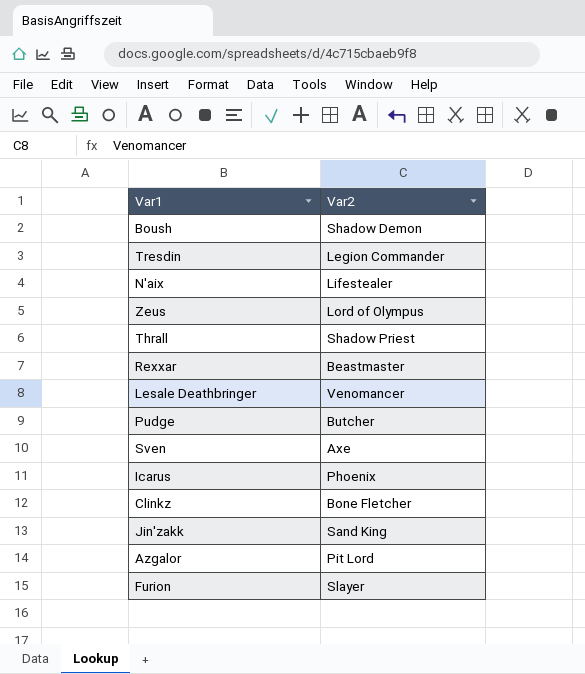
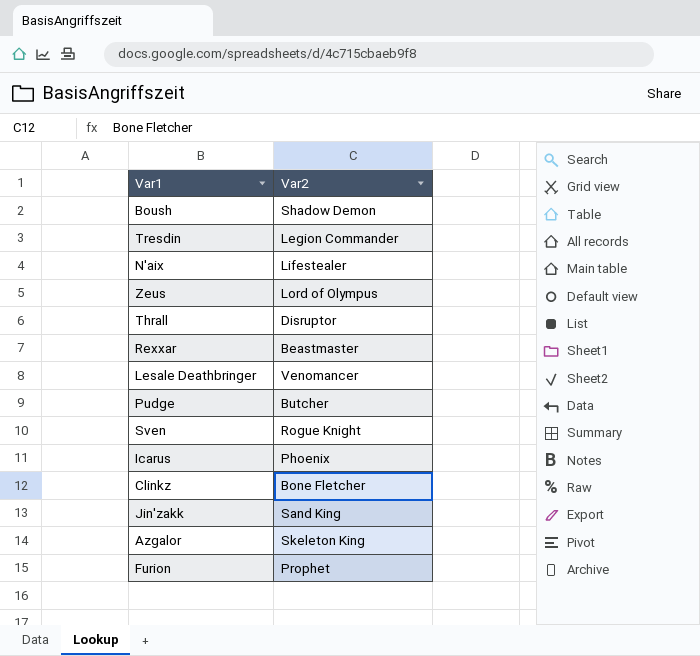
Thrall | Var2: Shadow Priest -> Disruptor
Sven | Var2: Axe -> Rogue Knight
Azgalor | Var2: Pit Lord -> Skeleton King
Furion | Var2: Slayer -> Prophet

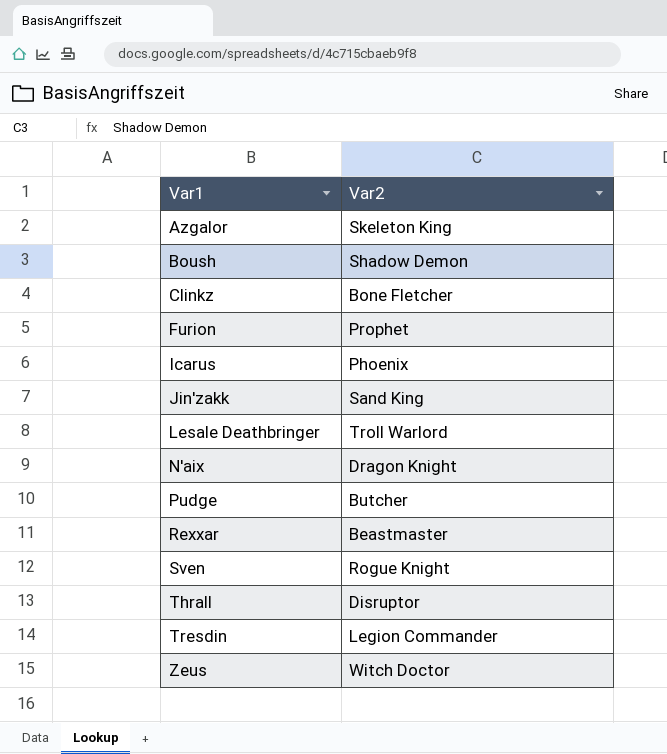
row order: none -> Var1 ascending
Lesale Deathbringer | Var2: Venomancer -> Troll Warlord
N'aix | Var2: Lifestealer -> Dragon Knight
Zeus | Var2: Lord of Olympus -> Witch Doctor

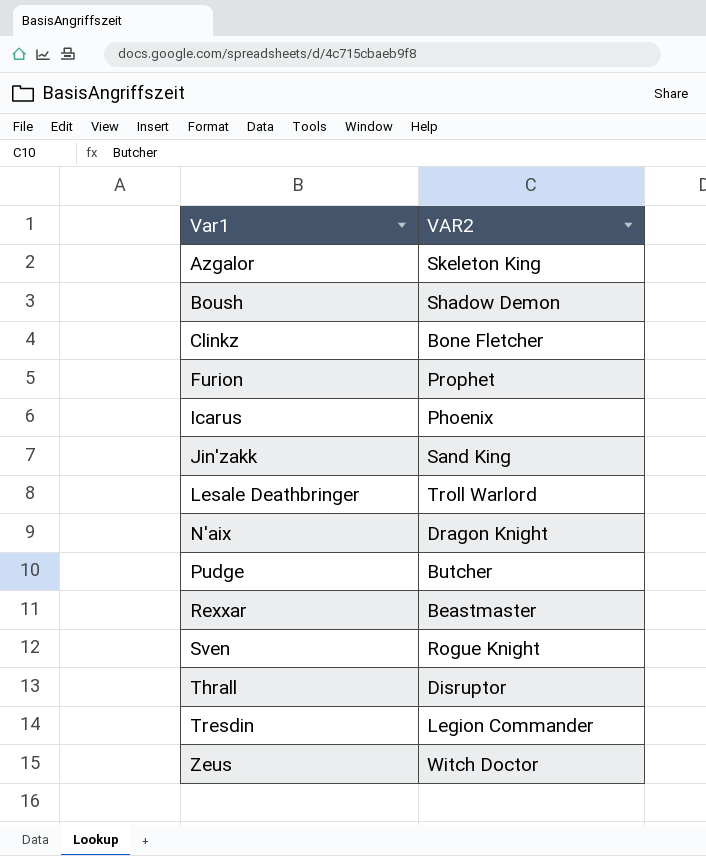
column name: Var2 -> VAR2

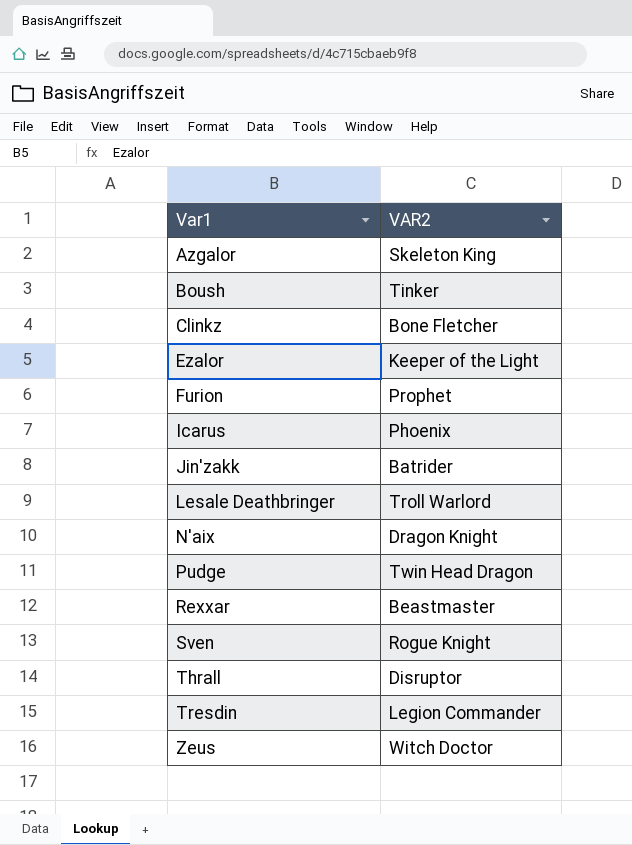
Boush | VAR2: Shadow Demon -> Tinker
row Ezalor: none -> Keeper of the Light
Jin'zakk | VAR2: Sand King -> Batrider
Pudge | VAR2: Butcher -> Twin Head Dragon

